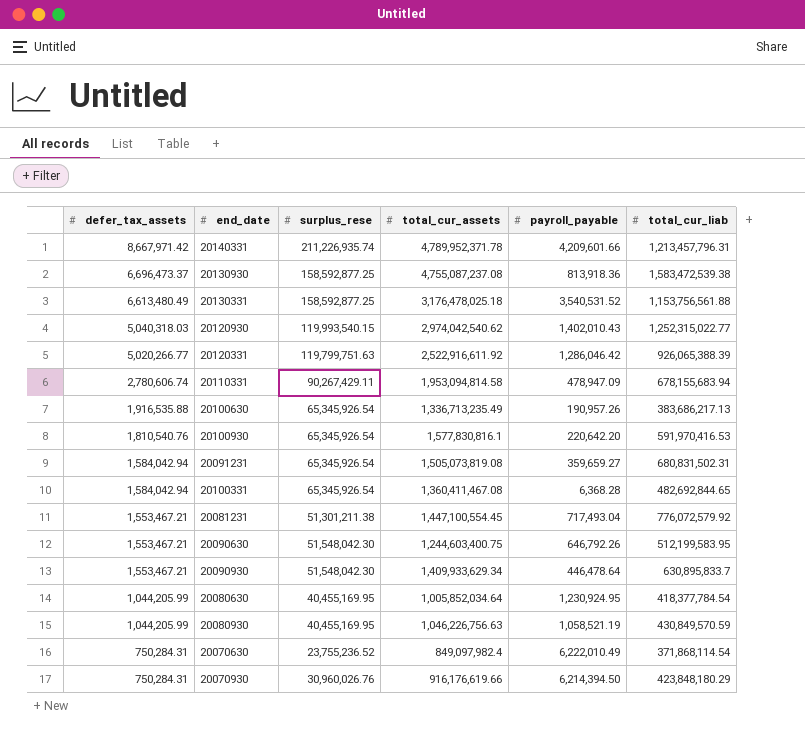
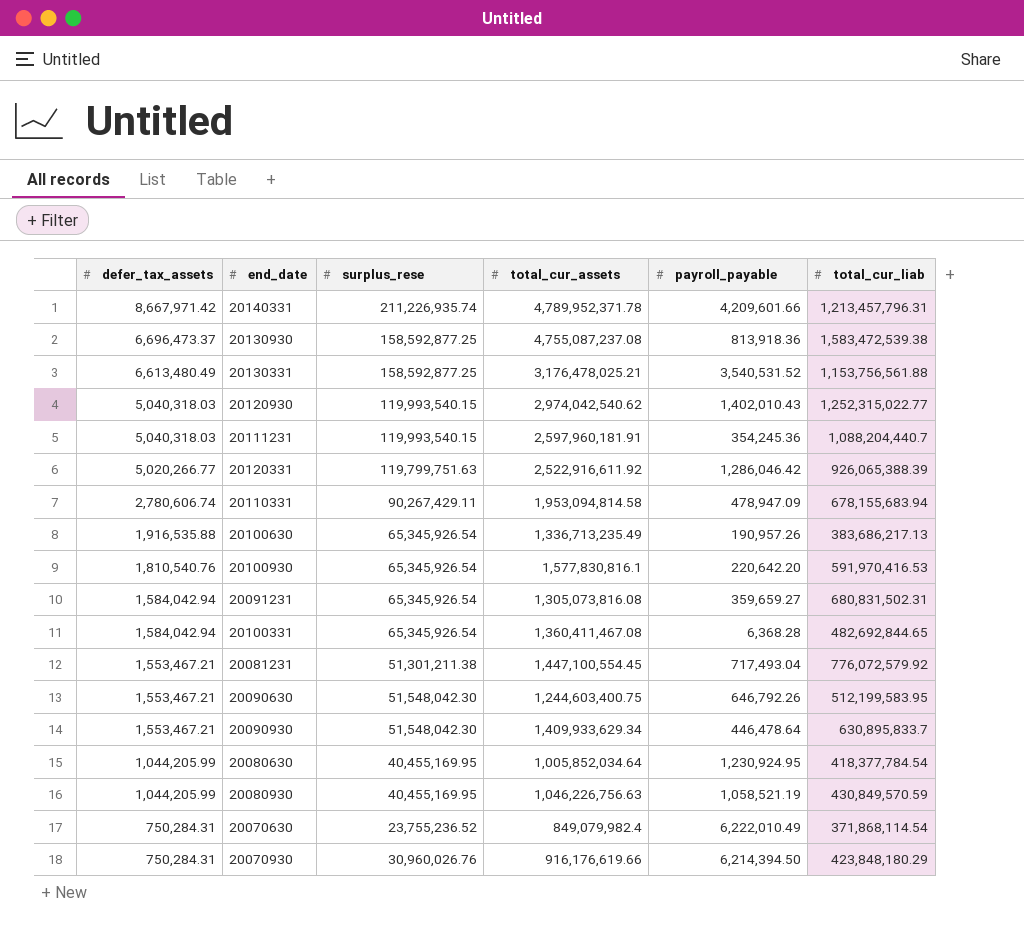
20130331 | total_cur_assets: 3,176,478,025.18 -> 3,176,478,025.21
row 20111231: none -> 5,040,318.03 | 119,993,540.15 | 2,597,960,181.91 | 354,245.36 | 1,088,204,440.7
20091231 | total_cur_assets: 1,505,073,819.08 -> 1,305,073,816.08
20070630 | total_cur_assets: 849,097,982.4 -> 849,079,982.4

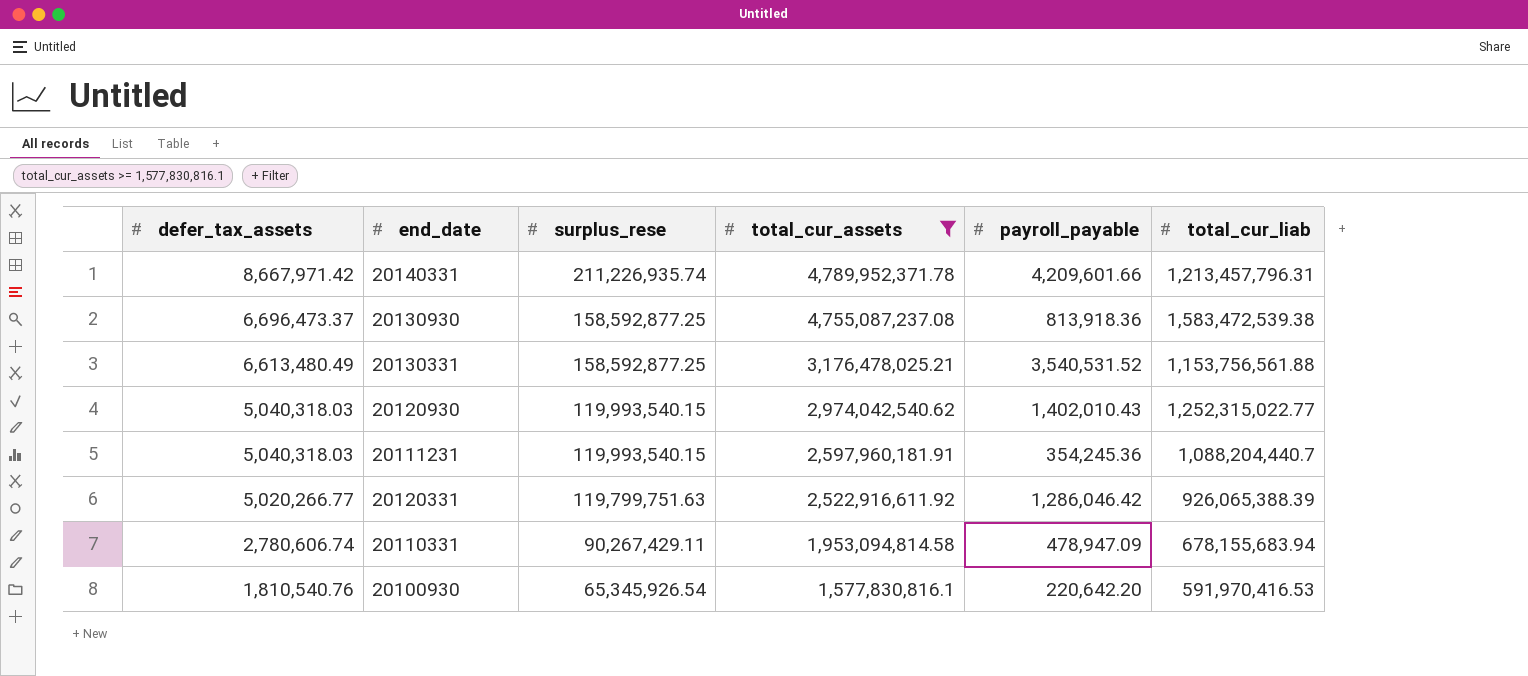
filter: none -> total_cur_assets >= 1,577,830,816.1

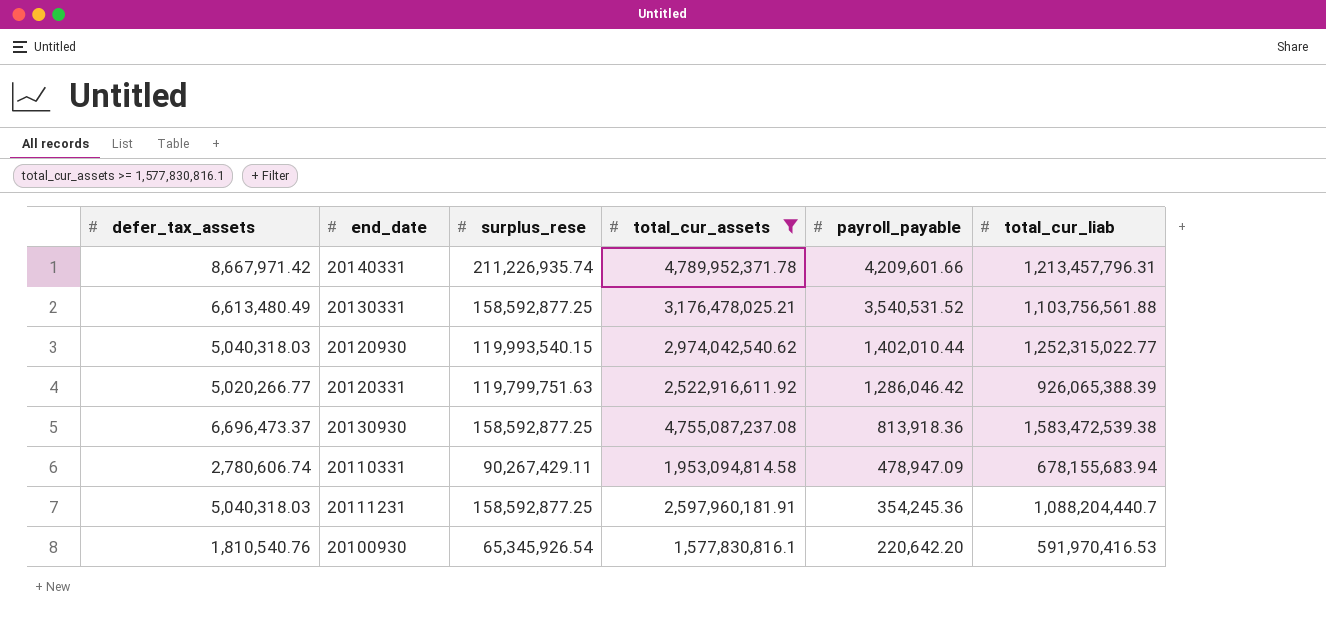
row order: defer_tax_assets descending -> payroll_payable descending
20130331 | total_cur_liab: 1,153,756,561.88 -> 1,103,756,561.88
20120930 | payroll_payable: 1,402,010.43 -> 1,402,010.44
20111231 | surplus_rese: 119,993,540.15 -> 158,592,877.25

